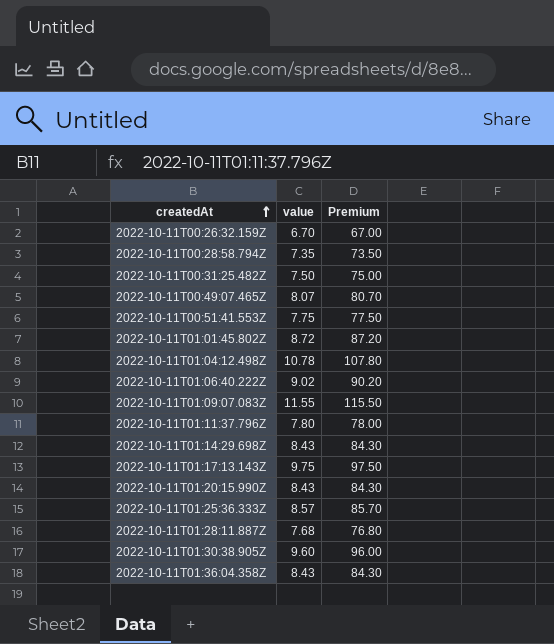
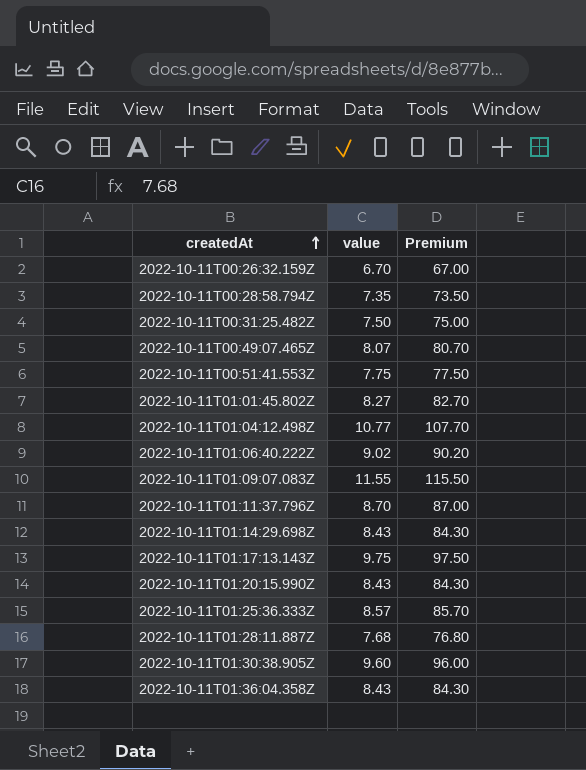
2022-10-11T01:01:45.802Z | value: 8.72 -> 8.27
2022-10-11T01:01:45.802Z | Premium: 87.20 -> 82.70
2022-10-11T01:04:12.498Z | value: 10.78 -> 10.77
2022-10-11T01:04:12.498Z | Premium: 107.80 -> 107.70
2022-10-11T01:11:37.796Z | value: 7.80 -> 8.70
2022-10-11T01:11:37.796Z | Premium: 78.00 -> 87.00

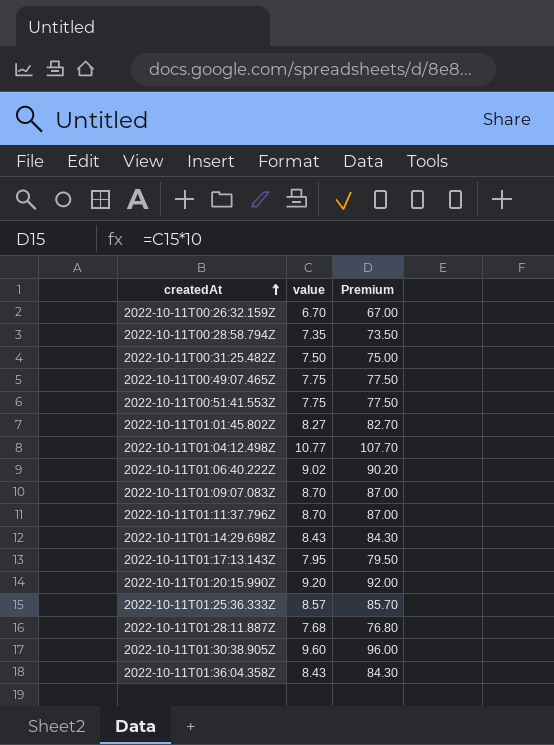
2022-10-11T00:49:07.465Z | value: 8.07 -> 7.75
2022-10-11T00:49:07.465Z | Premium: 80.70 -> 77.50
2022-10-11T01:09:07.083Z | value: 11.55 -> 8.70
2022-10-11T01:09:07.083Z | Premium: 115.50 -> 87.00
2022-10-11T01:17:13.143Z | value: 9.75 -> 7.95
2022-10-11T01:17:13.143Z | Premium: 97.50 -> 79.50
2022-10-11T01:20:15.990Z | value: 8.43 -> 9.20
2022-10-11T01:20:15.990Z | Premium: 84.30 -> 92.00

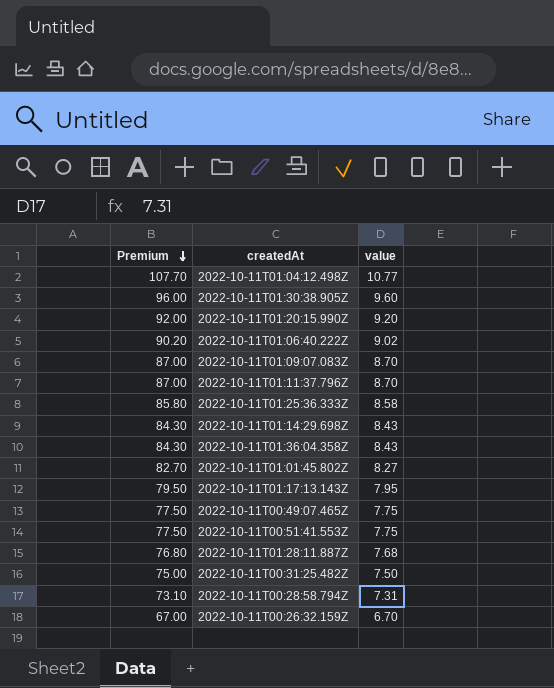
row order: createdAt ascending -> Premium descending
column Premium | position: 3 -> 1
2022-10-11T01:25:36.333Z | Premium: 85.70 -> 85.80
2022-10-11T01:25:36.333Z | value: 8.57 -> 8.58
2022-10-11T00:28:58.794Z | Premium: 73.50 -> 73.10
2022-10-11T00:28:58.794Z | value: 7.35 -> 7.31

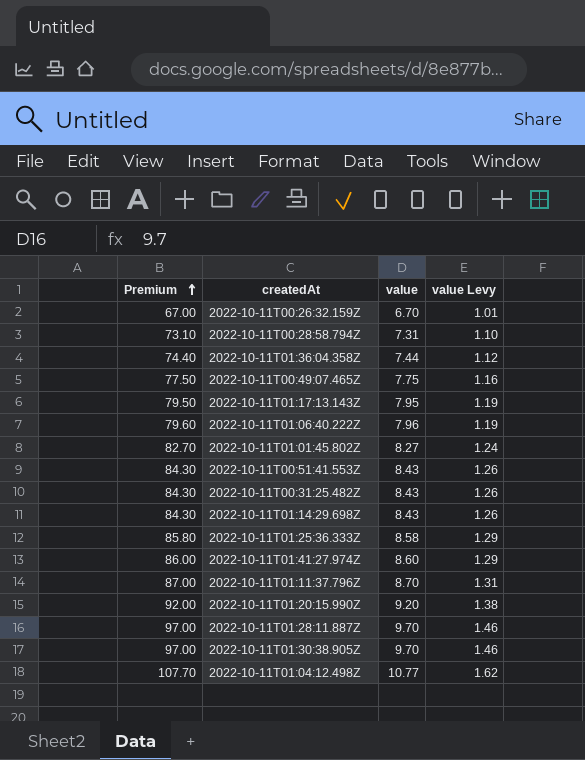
row order: Premium descending -> Premium ascending
column value Levy | formula: none -> [value] * 0.15
row 2022-10-11T01:09:07.083Z: 87.00 | 8.70 -> none
2022-10-11T01:36:04.358Z | Premium: 84.30 -> 74.40
2022-10-11T01:36:04.358Z | value: 8.43 -> 7.44
2022-10-11T01:06:40.222Z | Premium: 90.20 -> 79.60
2022-10-11T01:06:40.222Z | value: 9.02 -> 7.96
2022-10-11T00:51:41.553Z | Premium: 77.50 -> 84.30
2022-10-11T00:51:41.553Z | value: 7.75 -> 8.43
2022-10-11T00:31:25.482Z | Premium: 75.00 -> 84.30
2022-10-11T00:31:25.482Z | value: 7.50 -> 8.43
row 2022-10-11T01:41:27.974Z: none -> 86.00 | 8.60 | 1.29
2022-10-11T01:28:11.887Z | Premium: 76.80 -> 97.00
2022-10-11T01:28:11.887Z | value: 7.68 -> 9.70
2022-10-11T01:30:38.905Z | Premium: 96.00 -> 97.00
2022-10-11T01:30:38.905Z | value: 9.60 -> 9.70

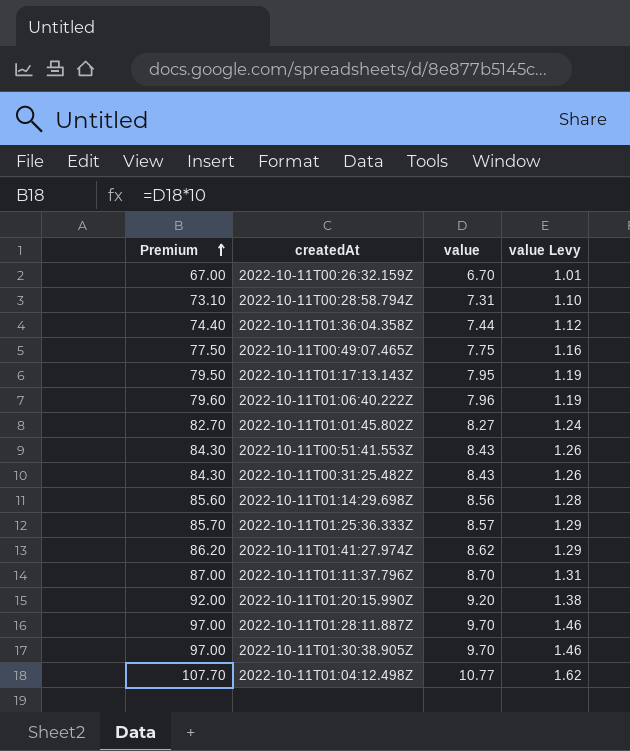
2022-10-11T01:14:29.698Z | Premium: 84.30 -> 85.60
2022-10-11T01:14:29.698Z | value: 8.43 -> 8.56
2022-10-11T01:14:29.698Z | value Levy: 1.26 -> 1.28
2022-10-11T01:25:36.333Z | Premium: 85.80 -> 85.70
2022-10-11T01:25:36.333Z | value: 8.58 -> 8.57
2022-10-11T01:41:27.974Z | Premium: 86.00 -> 86.20
2022-10-11T01:41:27.974Z | value: 8.60 -> 8.62

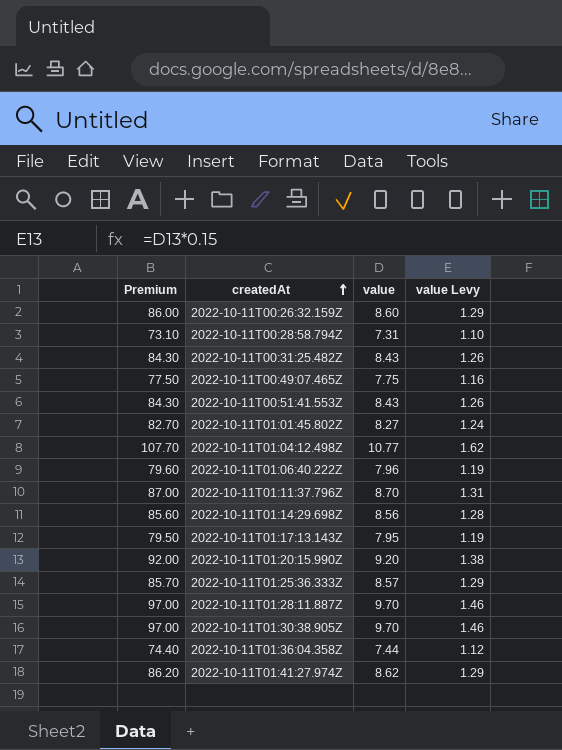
row order: Premium ascending -> createdAt ascending
2022-10-11T00:26:32.159Z | Premium: 67.00 -> 86.00
2022-10-11T00:26:32.159Z | value: 6.70 -> 8.60
2022-10-11T00:26:32.159Z | value Levy: 1.01 -> 1.29

